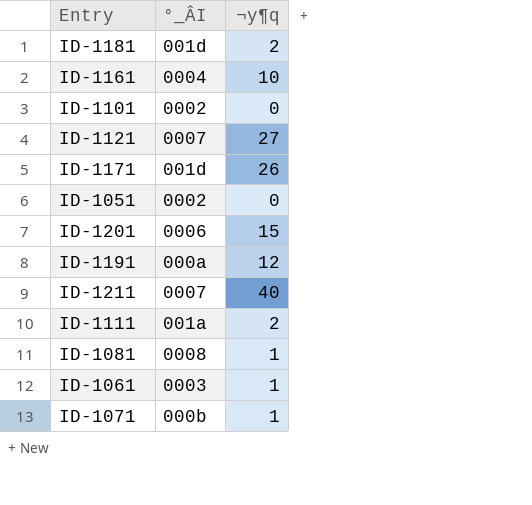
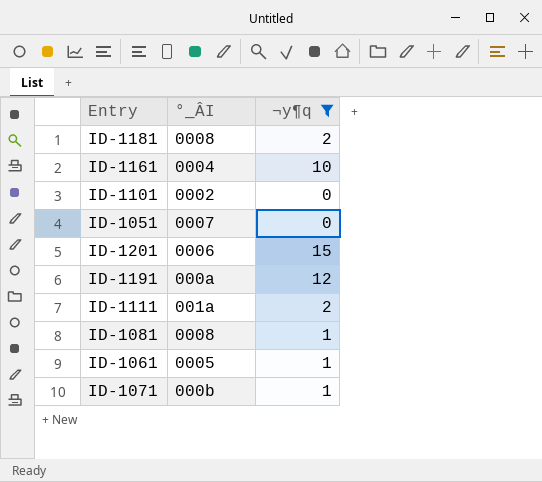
filter: none -> ¬y¶q <= 15
ID-1181 | °_ÂI: 001d -> 0008
ID-1051 | °_ÂI: 0002 -> 0007
ID-1061 | °_ÂI: 0003 -> 0005

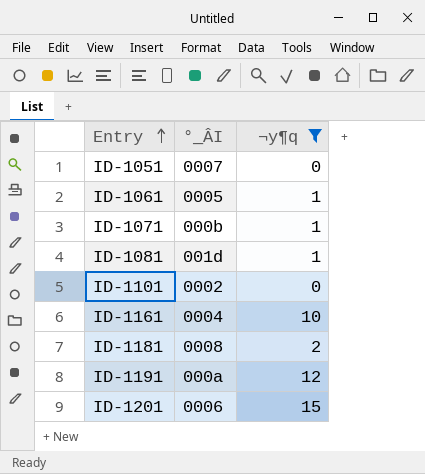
row order: none -> Entry ascending
row ID-1111: 001a | 2 -> none
ID-1081 | °_ÂI: 0008 -> 001d

